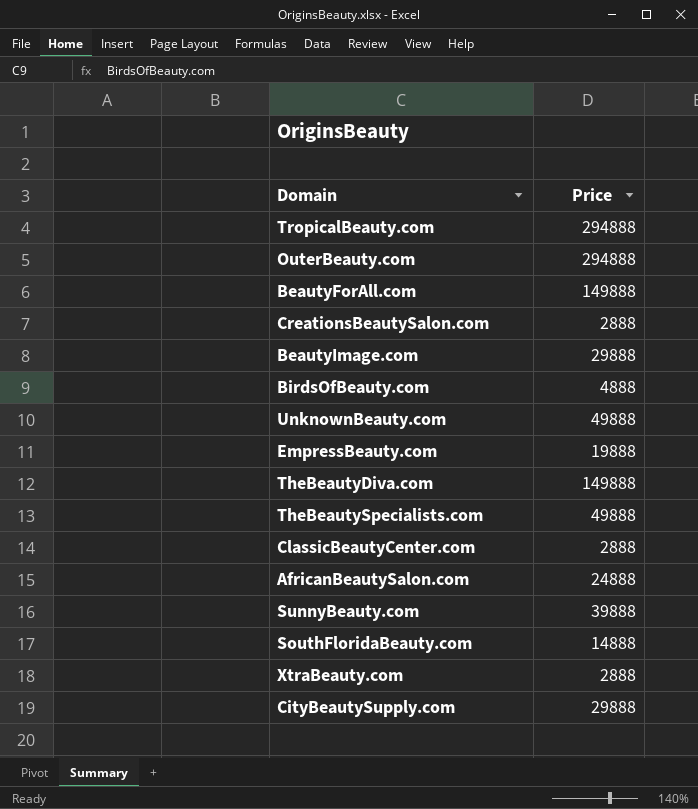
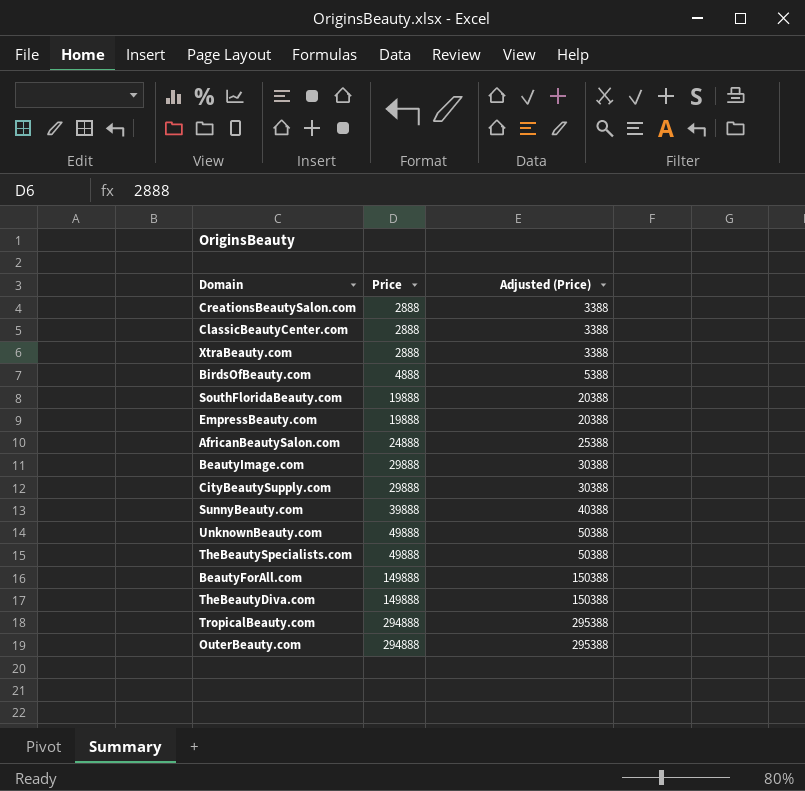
row order: none -> Price ascending
column Adjusted (Price) | formula: none -> [Price] + 500
SouthFloridaBeauty.com | Price: 14888 -> 19888

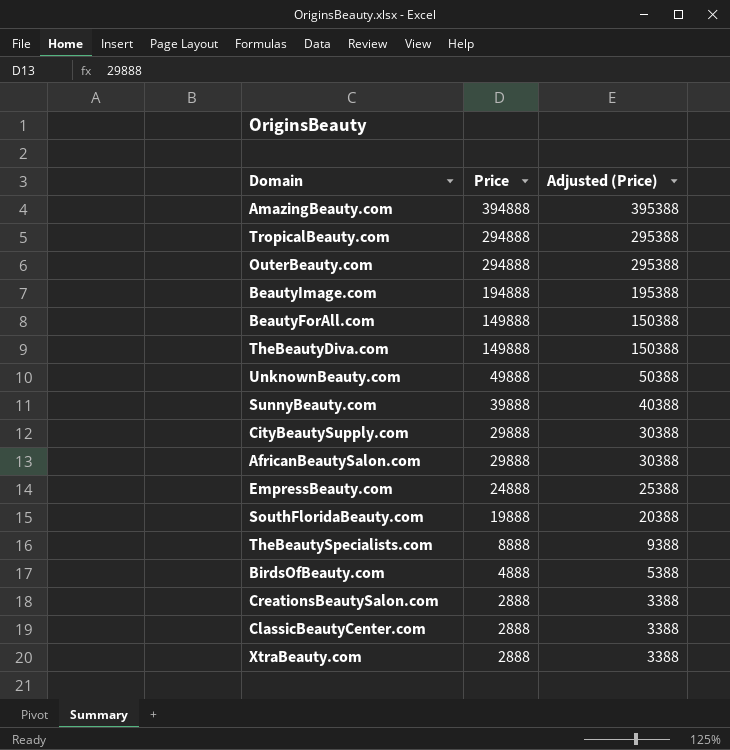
row order: Price ascending -> Price descending
row AmazingBeauty.com: none -> 394888 | 395388
BeautyImage.com | Price: 29888 -> 194888
BeautyImage.com | Adjusted (Price): 30388 -> 195388
AfricanBeautySalon.com | Price: 24888 -> 29888
AfricanBeautySalon.com | Adjusted (Price): 25388 -> 30388
EmpressBeauty.com | Price: 19888 -> 24888
EmpressBeauty.com | Adjusted (Price): 20388 -> 25388
TheBeautySpecialists.com | Price: 49888 -> 8888
TheBeautySpecialists.com | Adjusted (Price): 50388 -> 9388

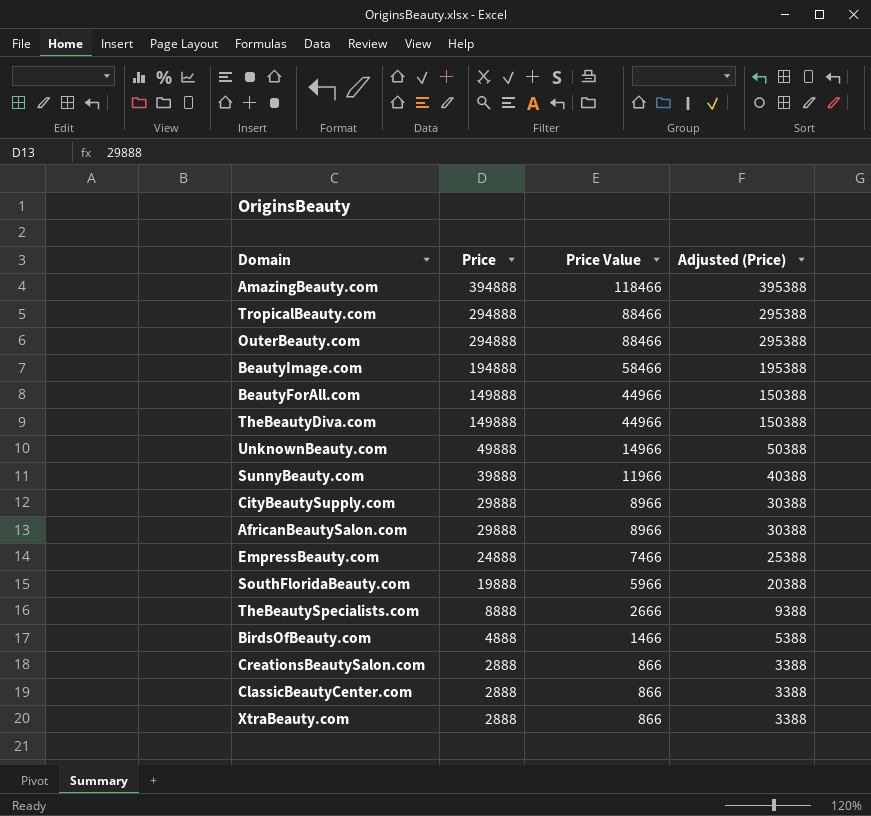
column Price Value | formula: none -> [Price] * 0.3

